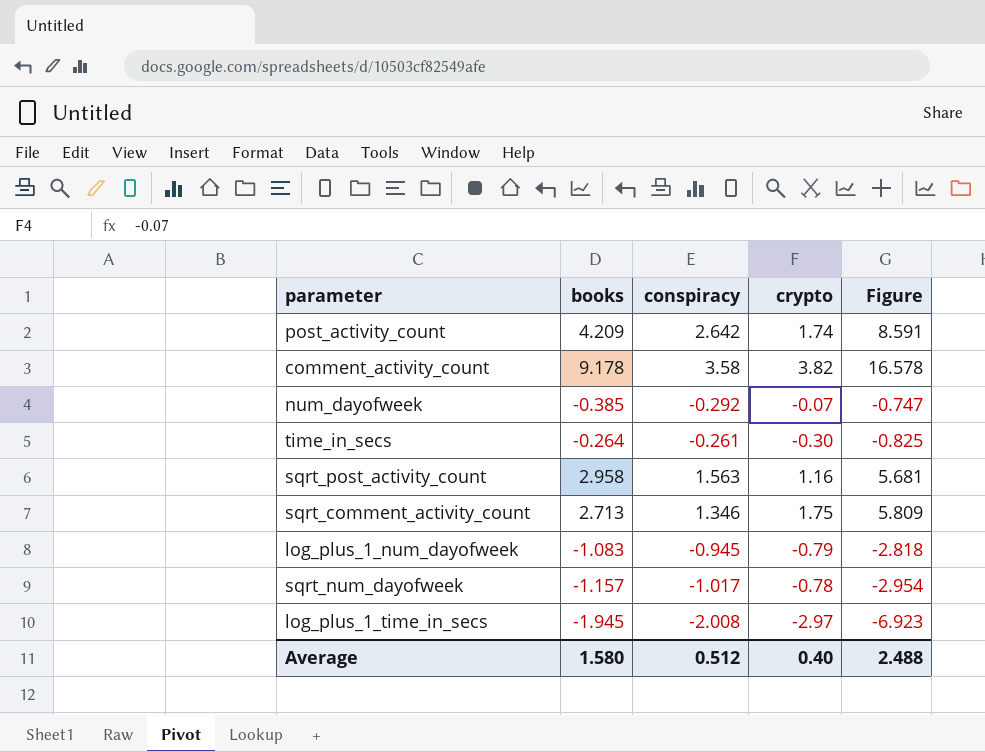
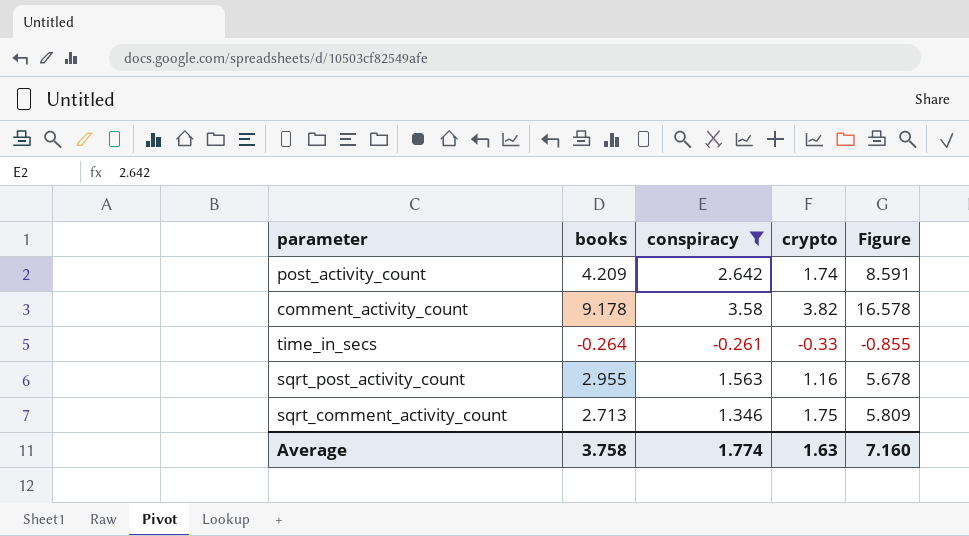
filter: none -> conspiracy >= -0.261
time_in_secs | crypto: -0.30 -> -0.33
time_in_secs | Figure: -0.825 -> -0.855
sqrt_post_activity_count | books: 2.958 -> 2.955
sqrt_post_activity_count | Figure: 5.681 -> 5.678
Average | books: 1.580 -> 3.758
Average | conspiracy: 0.512 -> 1.774
Average | crypto: 0.40 -> 1.63
Average | Figure: 2.488 -> 7.160

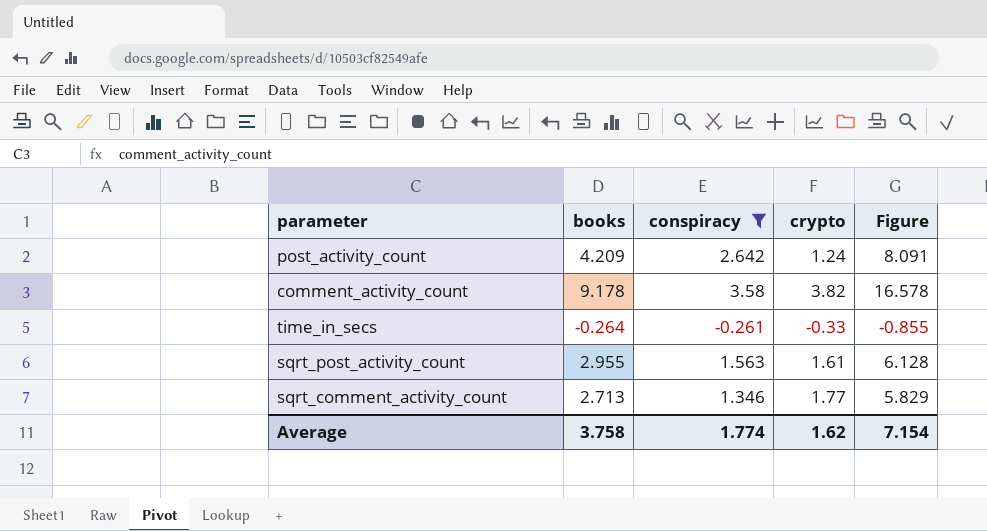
post_activity_count | crypto: 1.74 -> 1.24
post_activity_count | Figure: 8.591 -> 8.091
sqrt_post_activity_count | crypto: 1.16 -> 1.61
sqrt_post_activity_count | Figure: 5.678 -> 6.128
sqrt_comment_activity_count | crypto: 1.75 -> 1.77
sqrt_comment_activity_count | Figure: 5.809 -> 5.829
Average | crypto: 1.63 -> 1.62
Average | Figure: 7.160 -> 7.154

